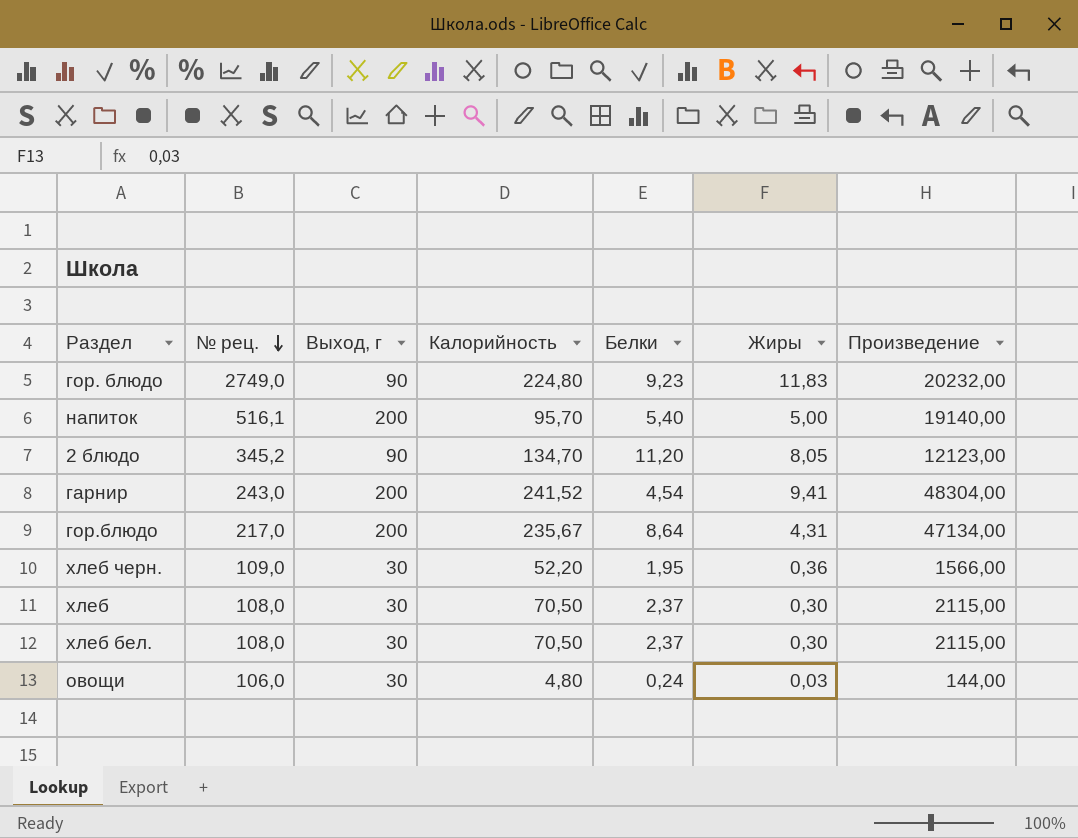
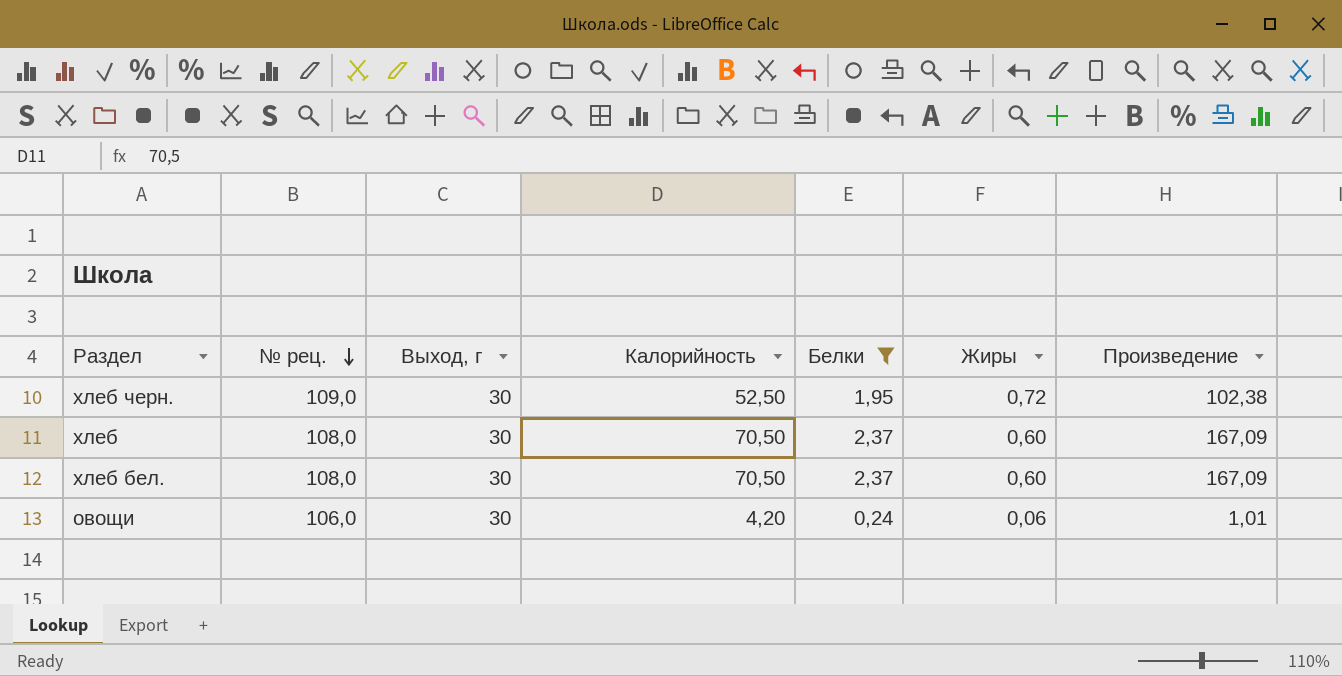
filter: none -> Белки <= 2,37
column Произведение | formula: [Выход, г] * [Калорийность] -> [Калорийность] * [Белки]
хлеб черн. | Калорийность: 52,20 -> 52,50
хлеб черн. | Жиры: 0,36 -> 0,72
хлеб | Жиры: 0,30 -> 0,60
хлеб бел. | Жиры: 0,30 -> 0,60
овощи | Калорийность: 4,80 -> 4,20
овощи | Жиры: 0,03 -> 0,06

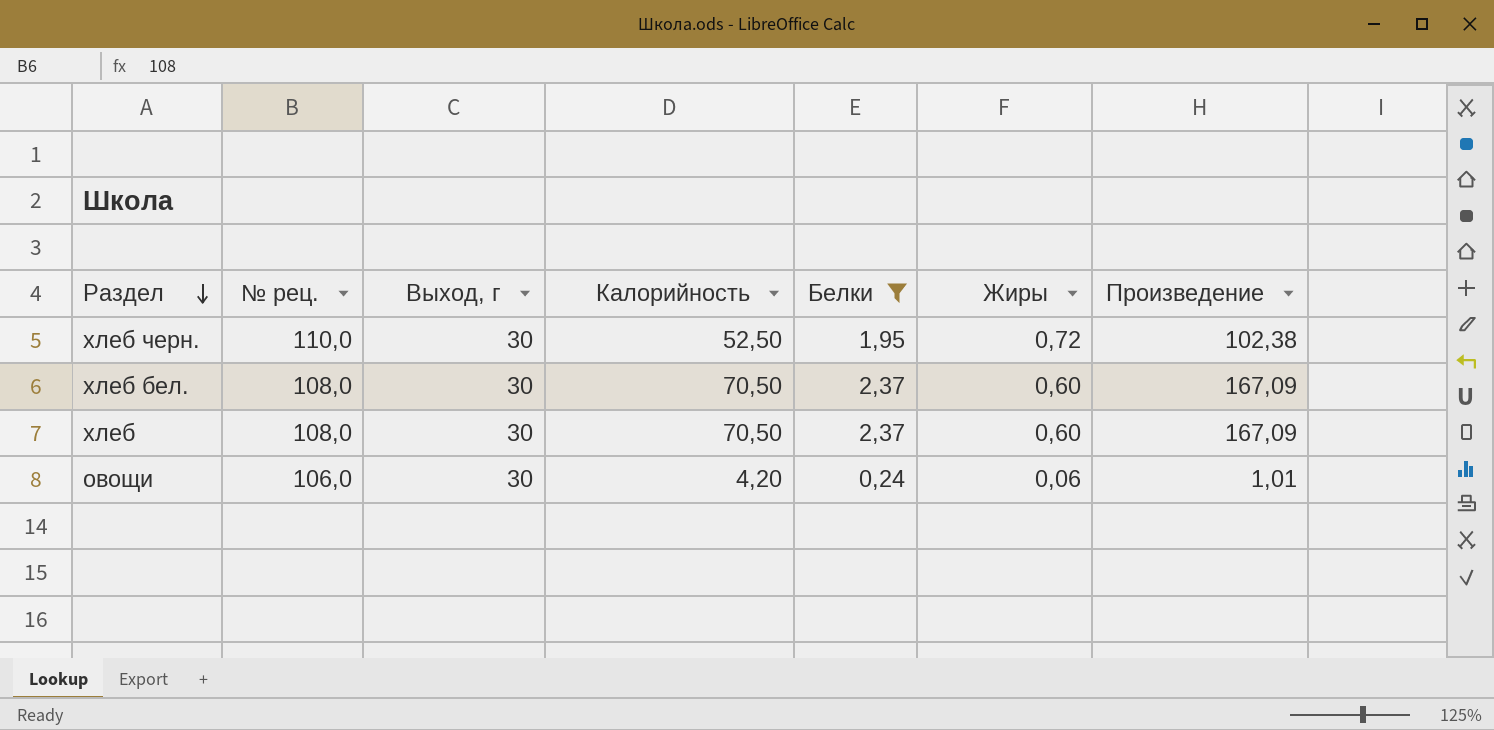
row order: № рец. descending -> Раздел descending
хлеб черн. | № рец.: 109,0 -> 110,0

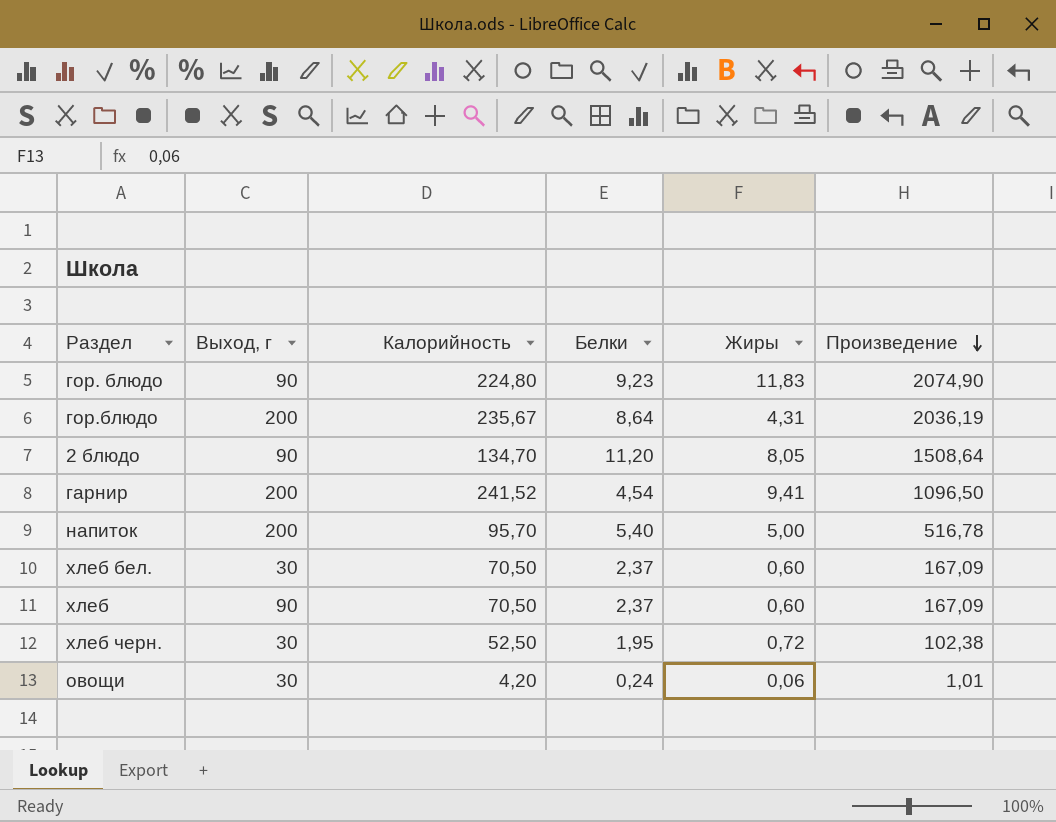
filter: Белки <= 2,37 -> none
row order: Раздел descending -> Произведение descending
column № рец. | position: 2 -> none
хлеб | Выход, г: 30 -> 90

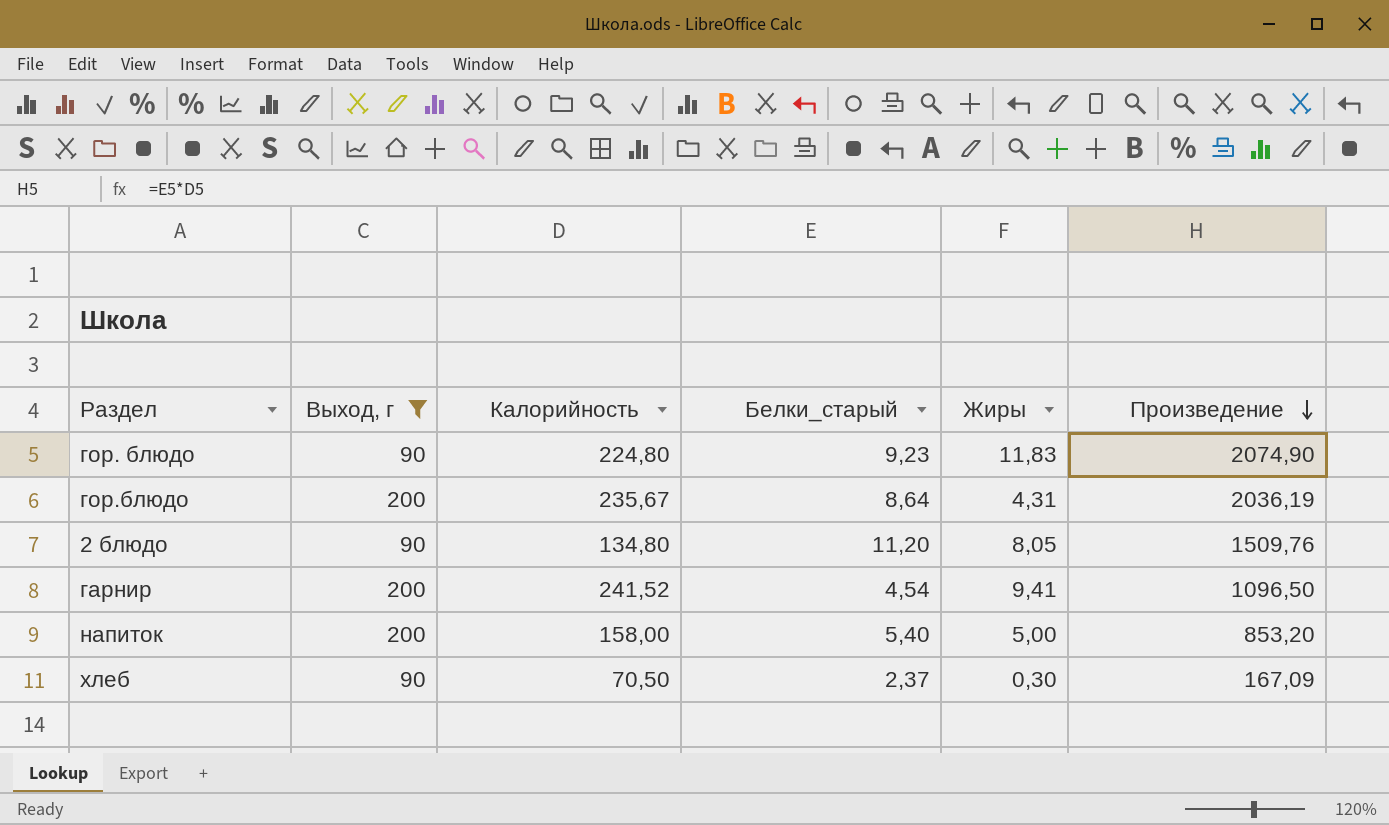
filter: none -> Выход, г != 30
column name: Белки -> Белки_старый
2 блюдо | Калорийность: 134,70 -> 134,80
2 блюдо | Произведение: 1508,64 -> 1509,76
напиток | Калорийность: 95,70 -> 158,00
напиток | Произведение: 516,78 -> 853,20
хлеб | Жиры: 0,60 -> 0,30

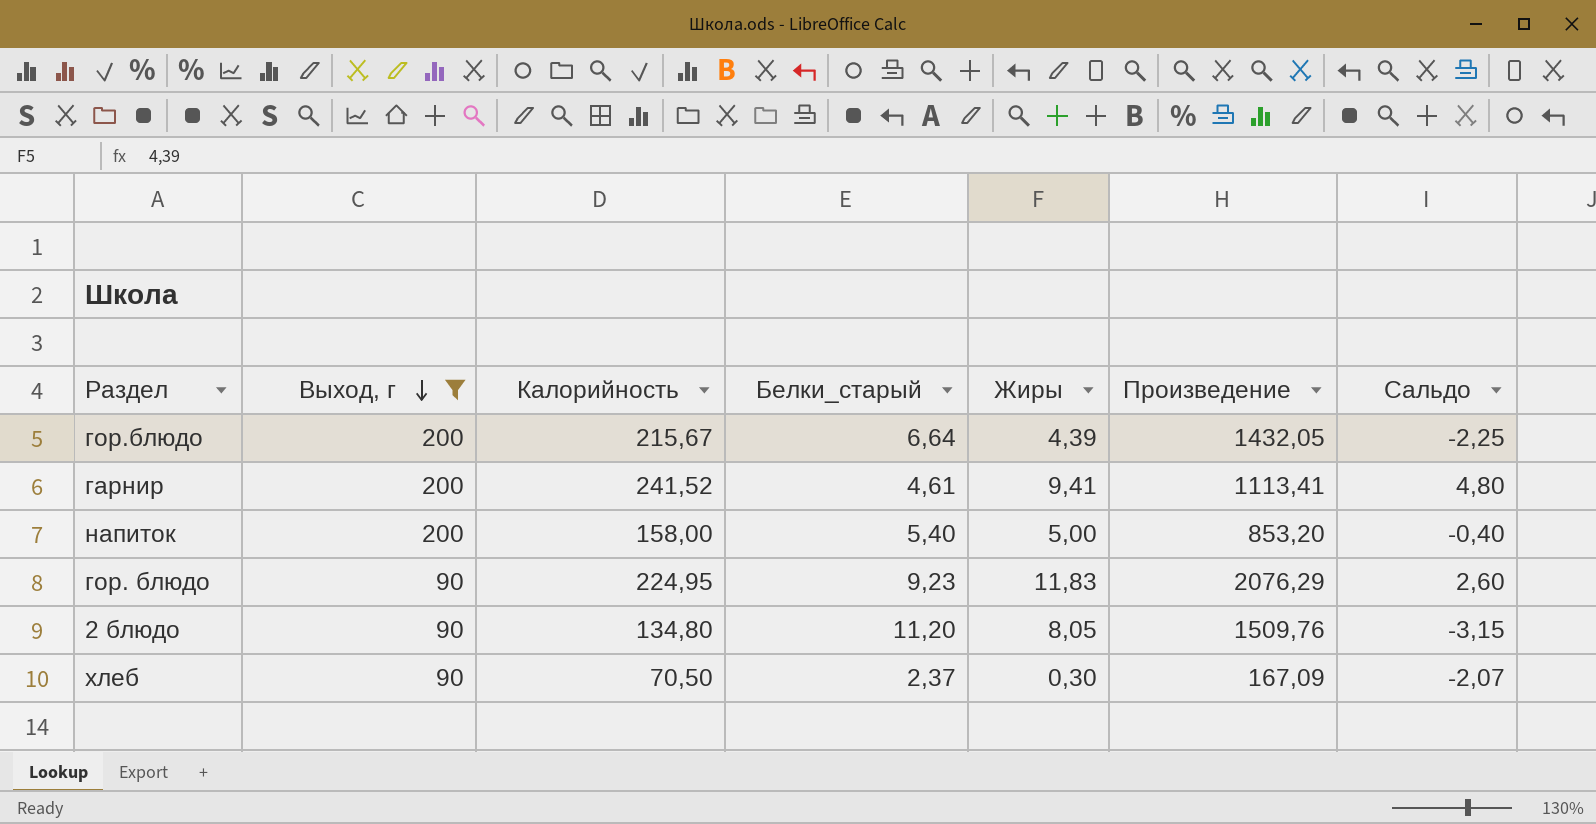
row order: Произведение descending -> Выход, г descending
column Сальдо | formula: none -> [Жиры] - [Белки_старый]
гор.блюдо | Калорийность: 235,67 -> 215,67
гор.блюдо | Белки_старый: 8,64 -> 6,64
гор.блюдо | Жиры: 4,31 -> 4,39
гор.блюдо | Произведение: 2036,19 -> 1432,05
гарнир | Белки_старый: 4,54 -> 4,61
гарнир | Произведение: 1096,50 -> 1113,41
гор. блюдо | Калорийность: 224,80 -> 224,95
гор. блюдо | Произведение: 2074,90 -> 2076,29

